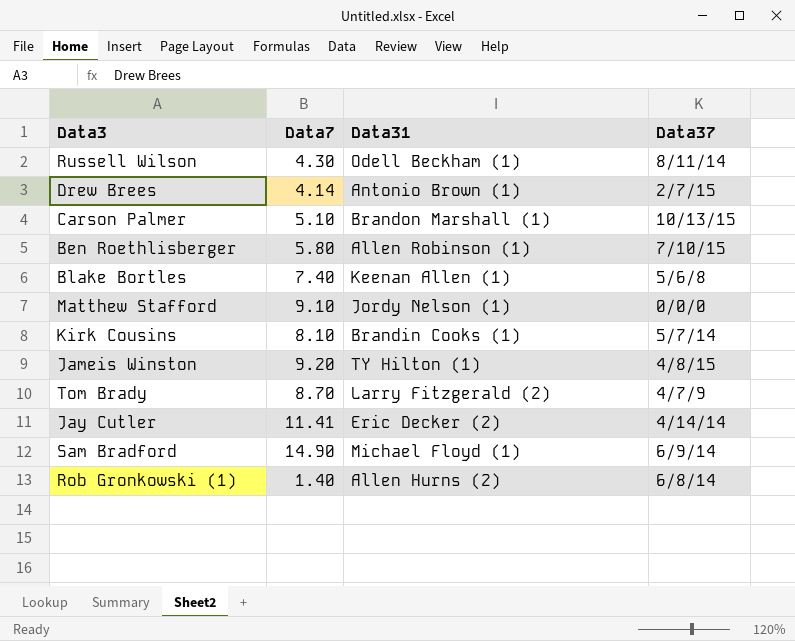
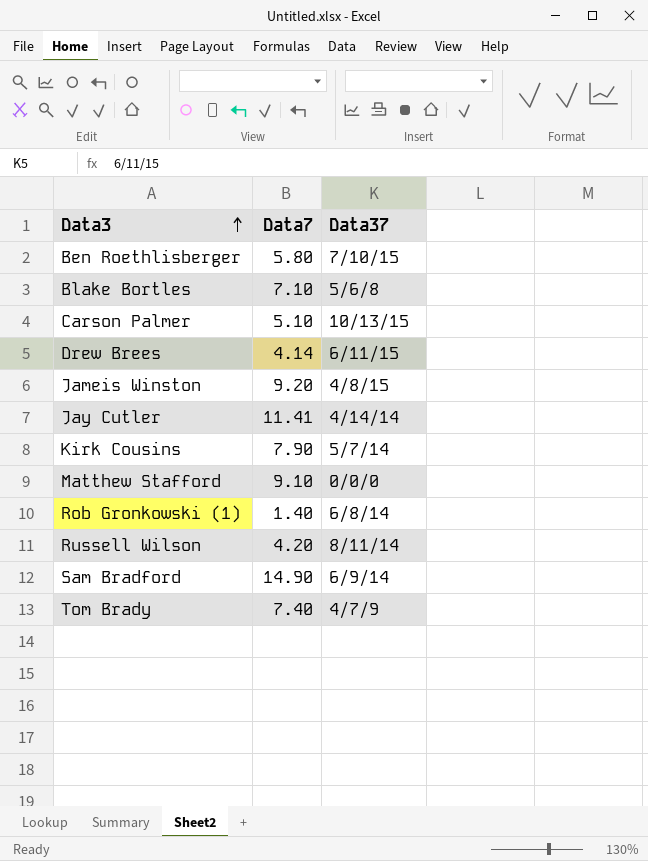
row order: none -> Data3 ascending
column Data31 | position: 3 -> none
Blake Bortles | Data7: 7.40 -> 7.10
Drew Brees | Data37: 2/7/15 -> 6/11/15
Kirk Cousins | Data7: 8.10 -> 7.90
Russell Wilson | Data7: 4.30 -> 4.20
Tom Brady | Data7: 8.70 -> 7.40

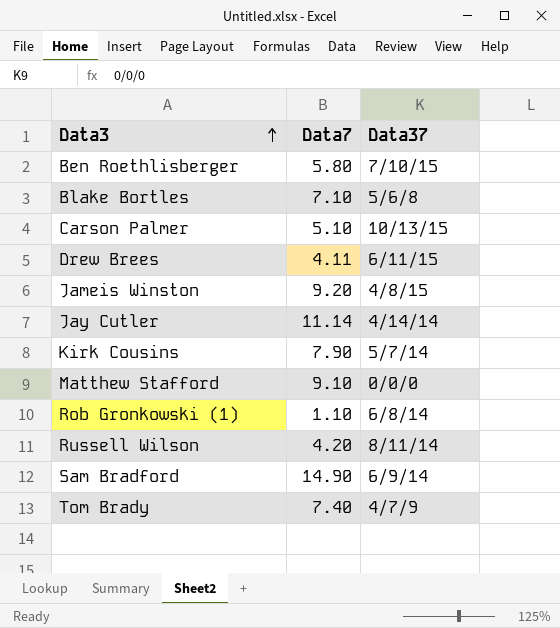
Drew Brees | Data7: 4.14 -> 4.11
Jay Cutler | Data7: 11.41 -> 11.14
Rob Gronkowski (1) | Data7: 1.40 -> 1.10

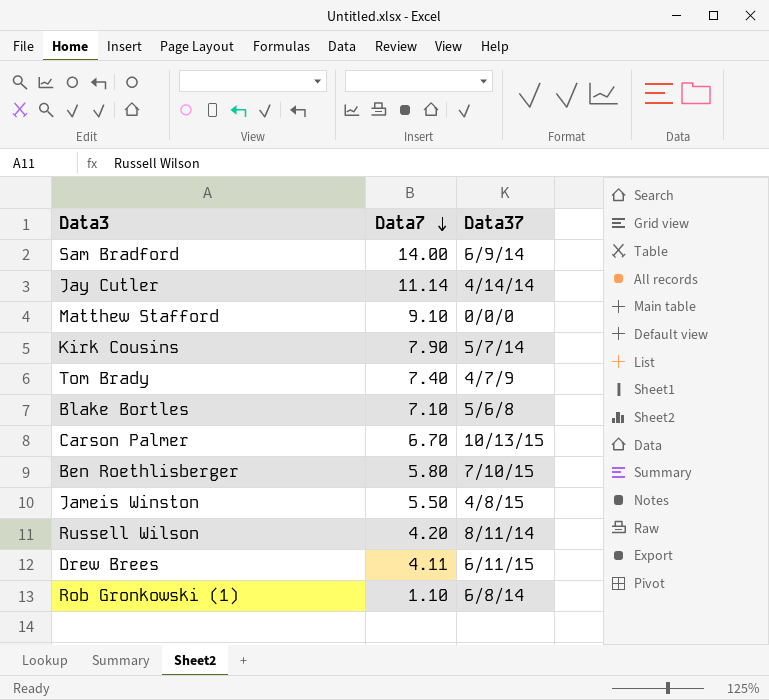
row order: Data3 ascending -> Data7 descending
Sam Bradford | Data7: 14.90 -> 14.00
Carson Palmer | Data7: 5.10 -> 6.70
Jameis Winston | Data7: 9.20 -> 5.50

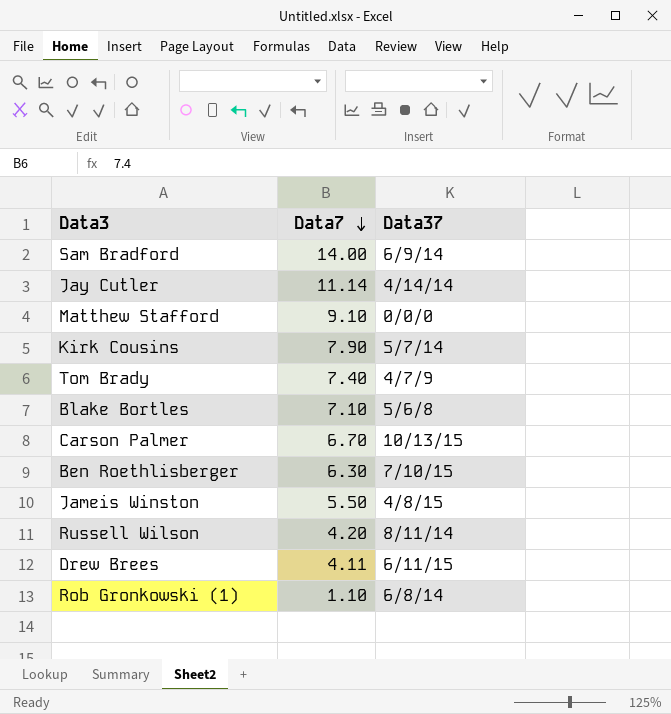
Ben Roethlisberger | Data7: 5.80 -> 6.30

